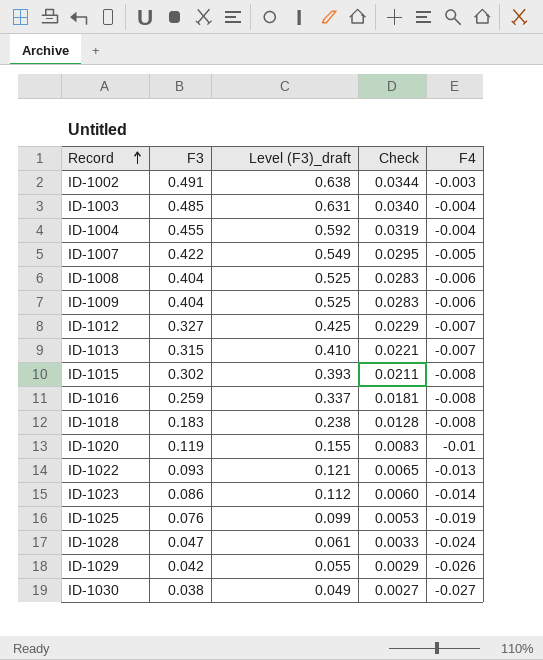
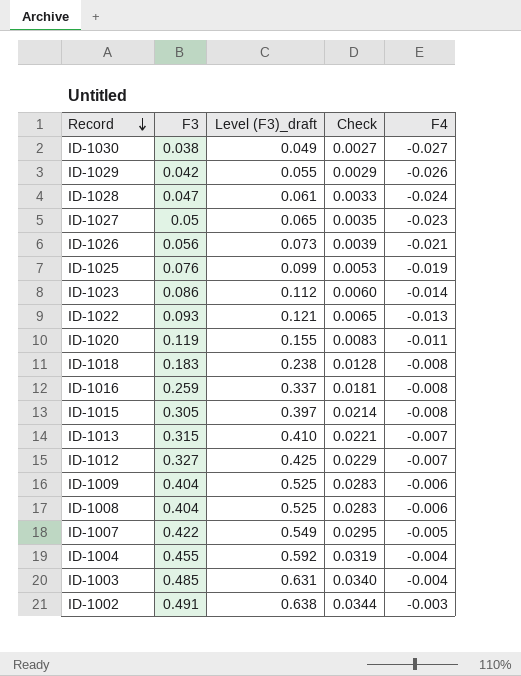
row order: Record ascending -> Record descending
row ID-1027: none -> 0.05 | 0.065 | 0.0035 | -0.023
row ID-1026: none -> 0.056 | 0.073 | 0.0039 | -0.021
ID-1020 | F4: -0.01 -> -0.011
ID-1015 | F3: 0.302 -> 0.305
ID-1015 | Level (F3)_draft: 0.393 -> 0.397
ID-1015 | Check: 0.0211 -> 0.0214

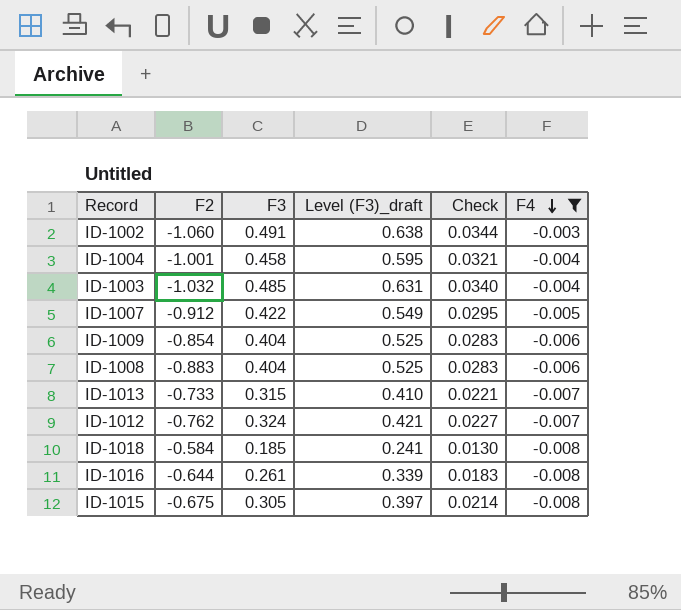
filter: none -> F4 >= -0.008
row order: Record descending -> F4 descending
column F2 | position: none -> 2
ID-1004 | F3: 0.455 -> 0.458
ID-1004 | Level (F3)_draft: 0.592 -> 0.595
ID-1004 | Check: 0.0319 -> 0.0321
ID-1012 | F3: 0.327 -> 0.324
ID-1012 | Level (F3)_draft: 0.425 -> 0.421
ID-1012 | Check: 0.0229 -> 0.0227
ID-1018 | F3: 0.183 -> 0.185
ID-1018 | Level (F3)_draft: 0.238 -> 0.241
ID-1018 | Check: 0.0128 -> 0.0130
ID-1016 | F3: 0.259 -> 0.261
ID-1016 | Level (F3)_draft: 0.337 -> 0.339
ID-1016 | Check: 0.0181 -> 0.0183

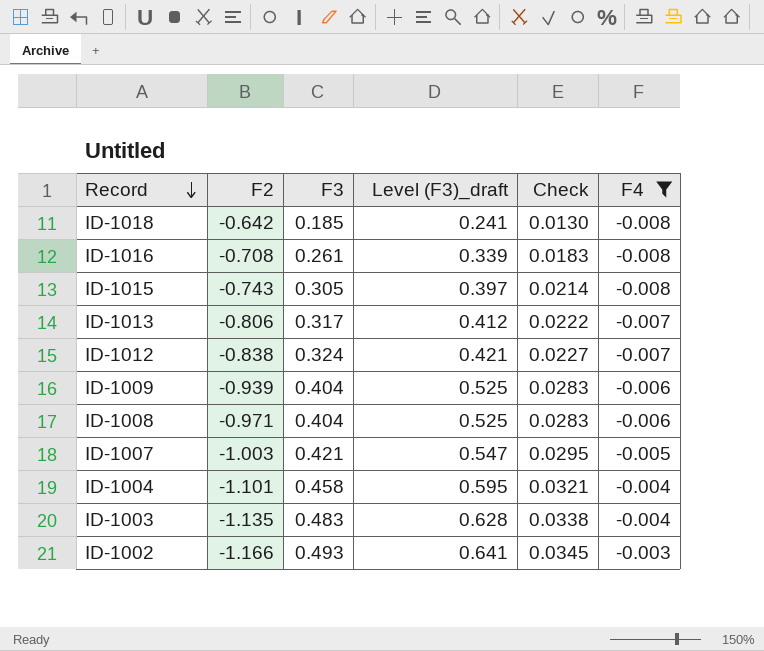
row order: F4 descending -> Record descending
ID-1018 | F2: -0.584 -> -0.642
ID-1016 | F2: -0.644 -> -0.708
ID-1015 | F2: -0.675 -> -0.743
ID-1013 | F2: -0.733 -> -0.806
ID-1013 | F3: 0.315 -> 0.317
ID-1013 | Level (F3)_draft: 0.410 -> 0.412
ID-1013 | Check: 0.0221 -> 0.0222
ID-1012 | F2: -0.762 -> -0.838
ID-1009 | F2: -0.854 -> -0.939
ID-1008 | F2: -0.883 -> -0.971
ID-1007 | F2: -0.912 -> -1.003
ID-1007 | F3: 0.422 -> 0.421
ID-1007 | Level (F3)_draft: 0.549 -> 0.547
ID-1004 | F2: -1.001 -> -1.101
ID-1003 | F2: -1.032 -> -1.135
ID-1003 | F3: 0.485 -> 0.483
ID-1003 | Level (F3)_draft: 0.631 -> 0.628
ID-1003 | Check: 0.0340 -> 0.0338
ID-1002 | F2: -1.060 -> -1.166
ID-1002 | F3: 0.491 -> 0.493
ID-1002 | Level (F3)_draft: 0.638 -> 0.641
ID-1002 | Check: 0.0344 -> 0.0345

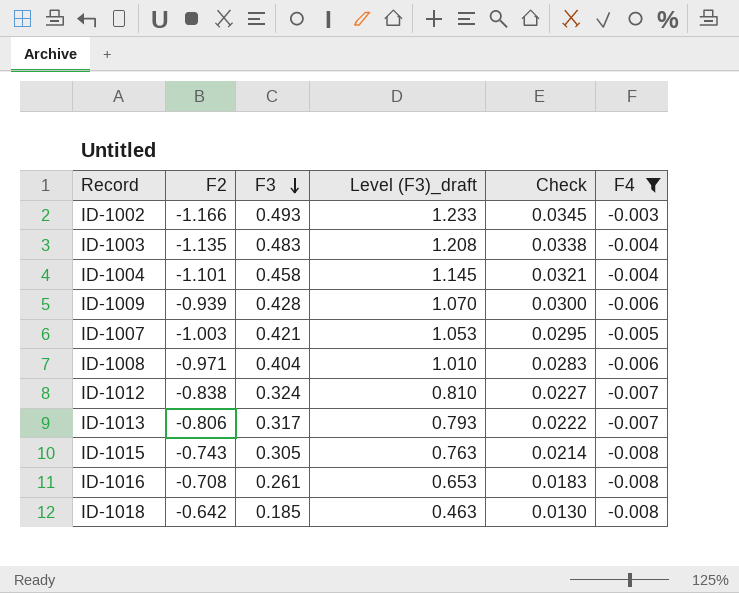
row order: Record descending -> F3 descending
column Level (F3)_draft | formula: [F3] * 1.3 -> [F3] * 2.5
ID-1009 | F3: 0.404 -> 0.428
ID-1009 | Check: 0.0283 -> 0.0300

